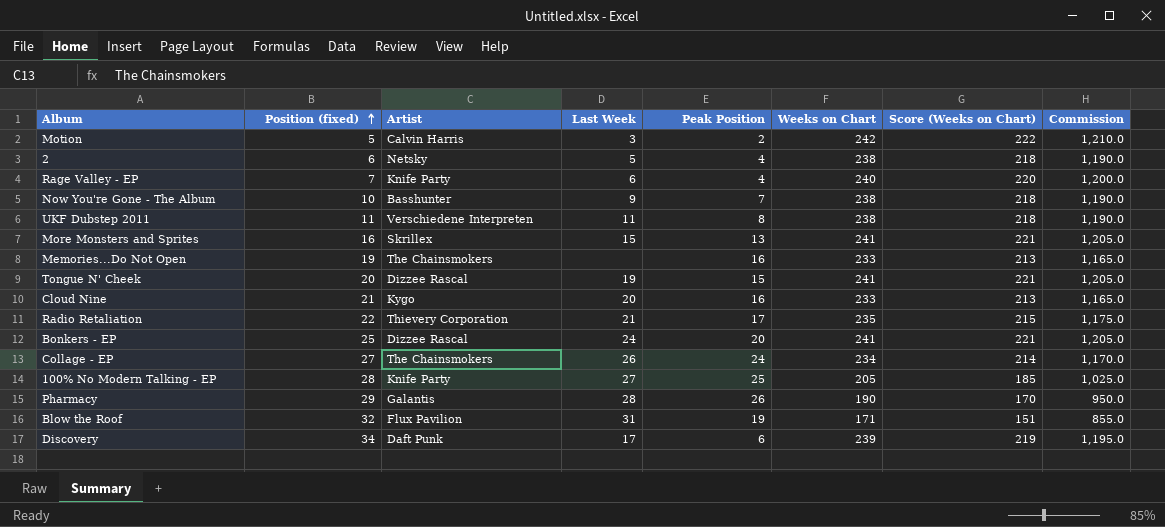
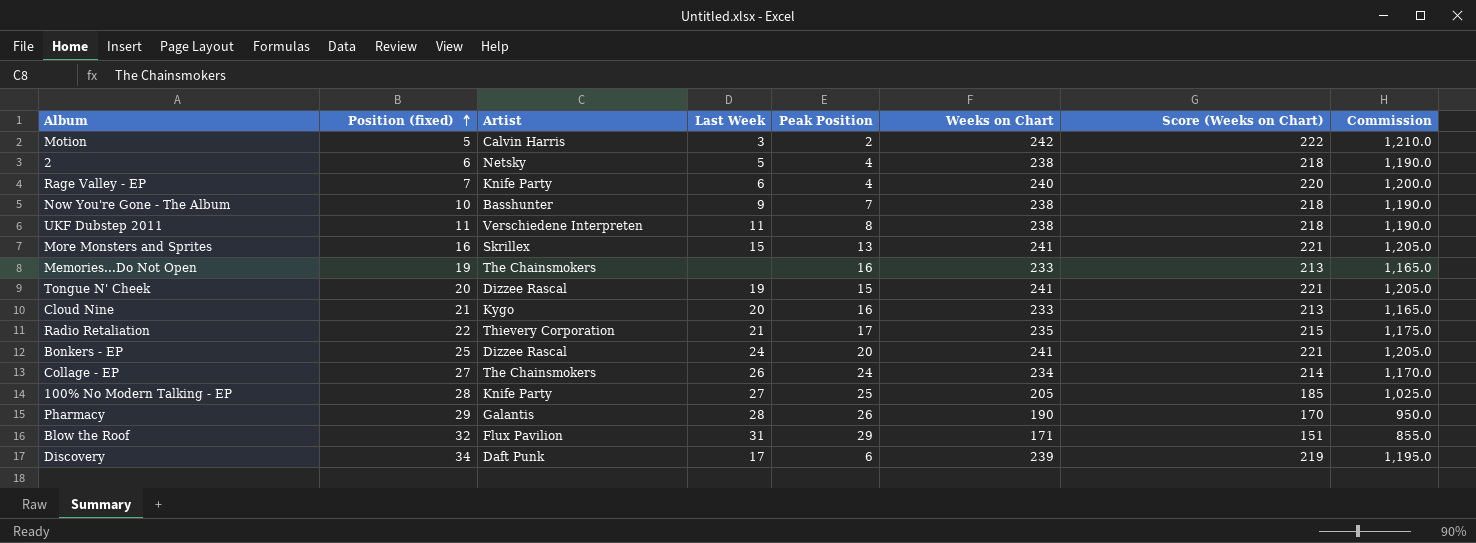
Blow the Roof | Peak Position: 19 -> 29

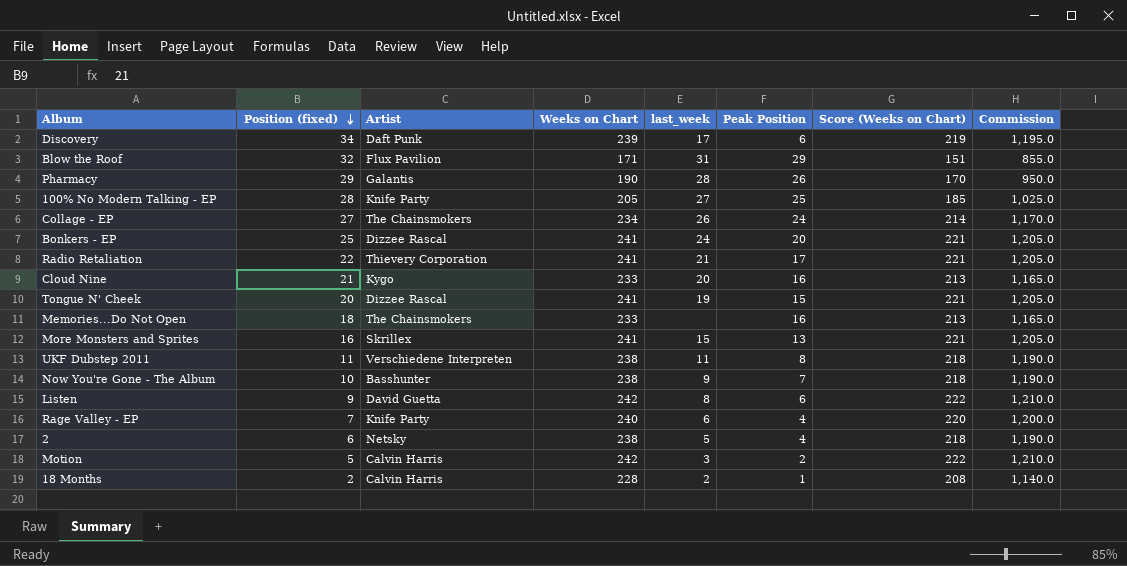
row order: Position (fixed) ascending -> Position (fixed) descending
column Weeks on Chart | position: 6 -> 4
column name: Last Week -> last_week
Radio Retaliation | Weeks on Chart: 235 -> 241
Radio Retaliation | Score (Weeks on Chart): 215 -> 221
Radio Retaliation | Commission: 1,175.0 -> 1,205.0
Memories...Do Not Open | Position (fixed): 19 -> 18
row Listen: none -> 9 | David Guetta | 242 | 8 | 6 | 222 | 1,210.0
row 18 Months: none -> 2 | Calvin Harris | 228 | 2 | 1 | 208 | 1,140.0

